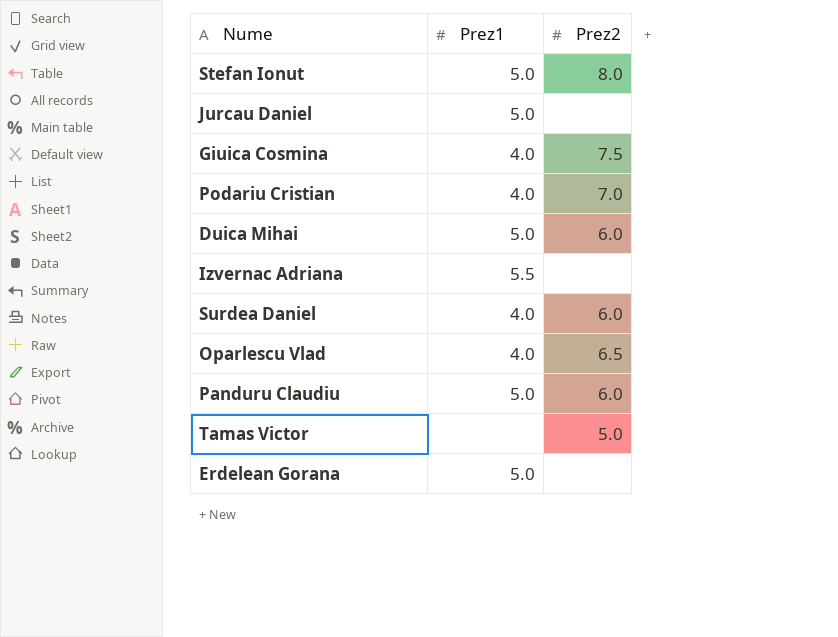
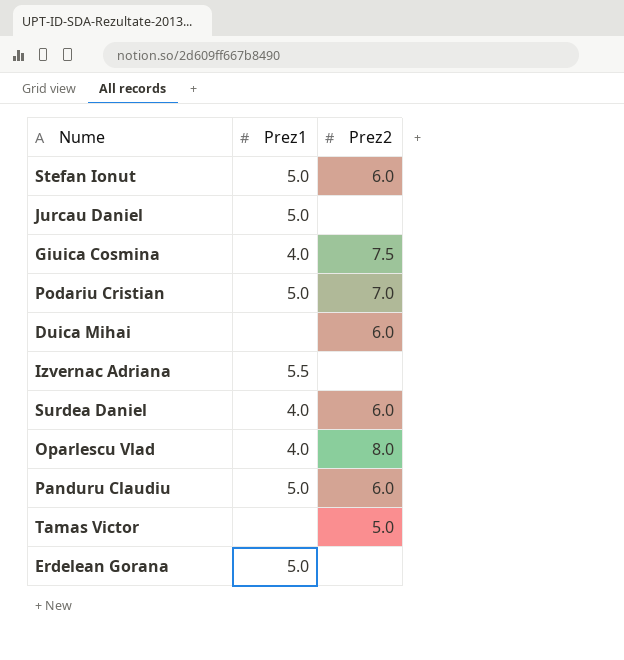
Stefan Ionut | Prez2: 8.0 -> 6.0
Podariu Cristian | Prez1: 4.0 -> 5.0
Duica Mihai | Prez1: 5.0 -> none
Oparlescu Vlad | Prez2: 6.5 -> 8.0

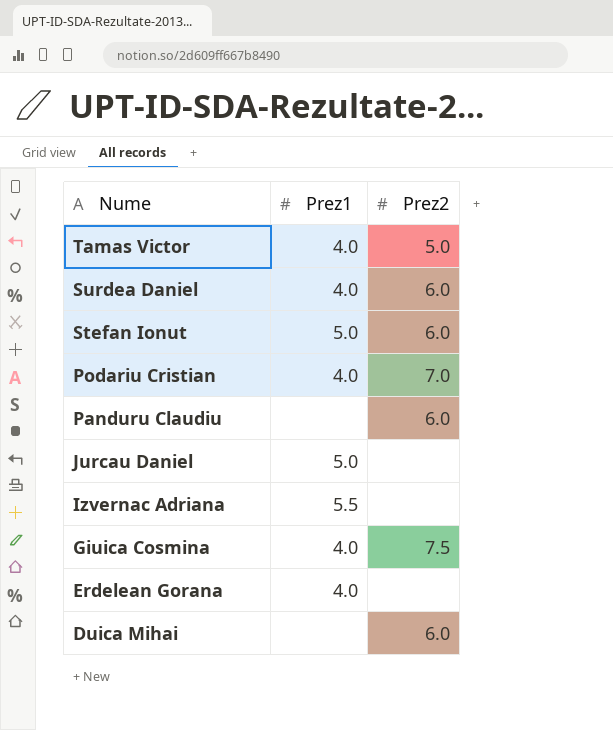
row order: none -> Nume descending
row Oparlescu Vlad: 4.0 | 8.0 -> none
Tamas Victor | Prez1: none -> 4.0
Podariu Cristian | Prez1: 5.0 -> 4.0
Panduru Claudiu | Prez1: 5.0 -> none
Erdelean Gorana | Prez1: 5.0 -> 4.0

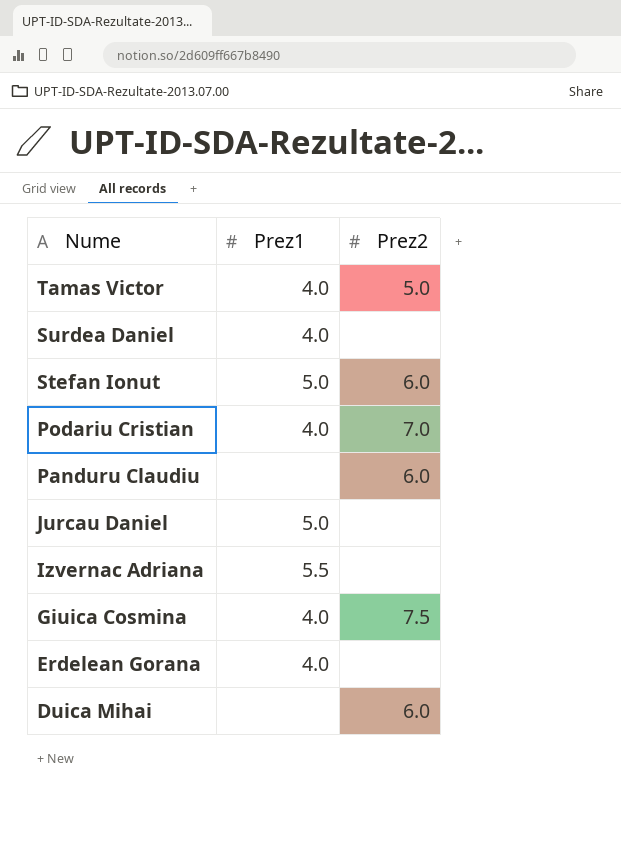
Surdea Daniel | Prez2: 6.0 -> none

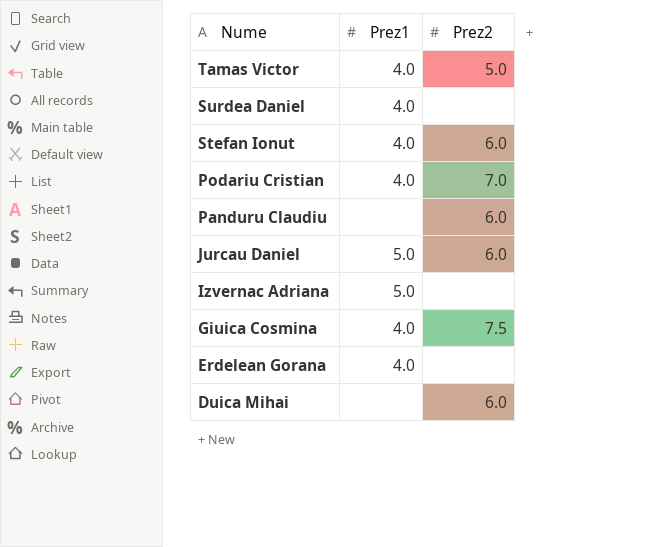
Stefan Ionut | Prez1: 5.0 -> 4.0
Jurcau Daniel | Prez2: none -> 6.0
Izvernac Adriana | Prez1: 5.5 -> 5.0

